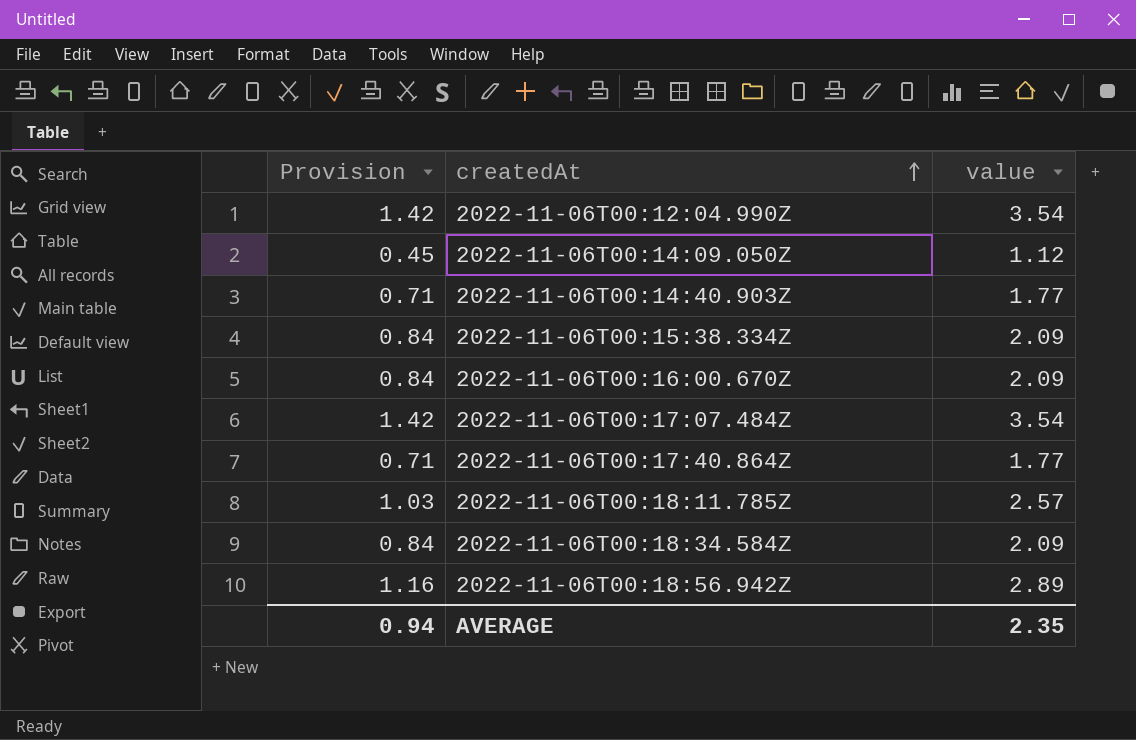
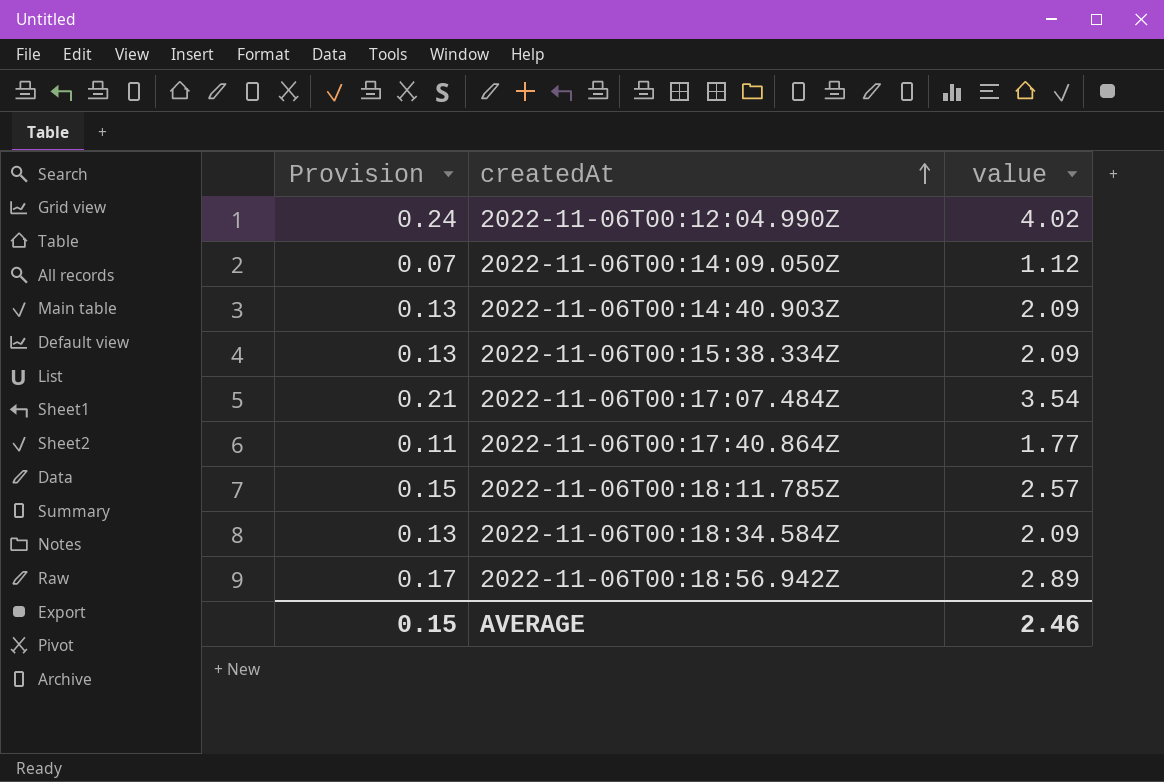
column Provision | formula: [value] * 0.4 -> [value] * 0.06
row 2022-11-06T00:16:00.670Z: 0.84 | 2.09 -> none
2022-11-06T00:12:04.990Z | value: 3.54 -> 4.02
2022-11-06T00:14:40.903Z | value: 1.77 -> 2.09
AVERAGE | Provision: 0.94 -> 0.15
AVERAGE | value: 2.35 -> 2.46

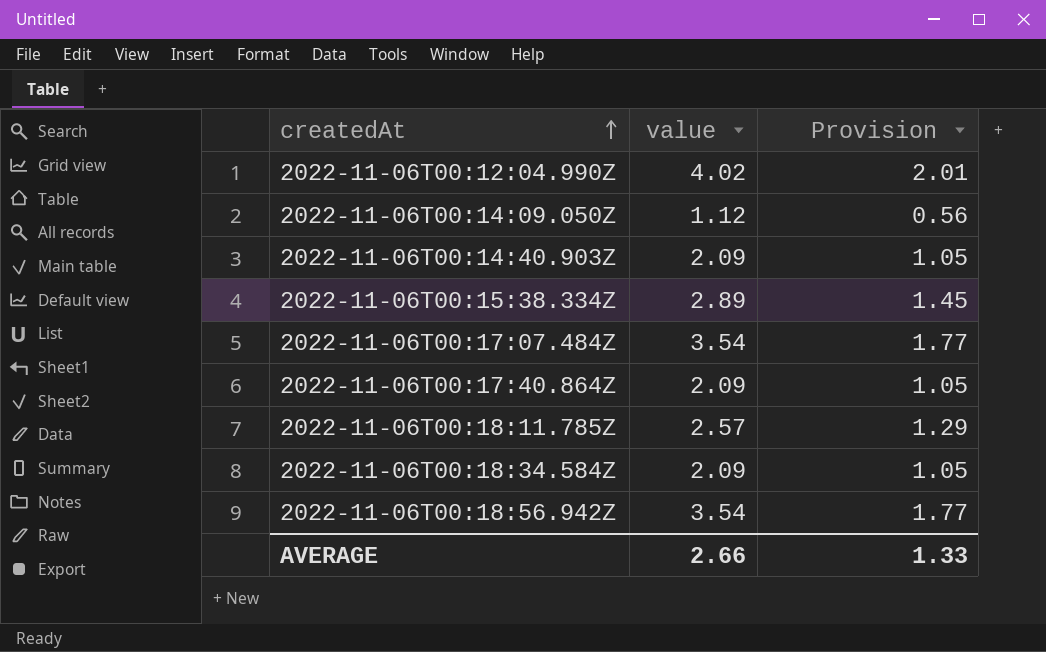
column Provision | formula: [value] * 0.06 -> [value] * 0.5
column Provision | position: 1 -> 3
2022-11-06T00:15:38.334Z | value: 2.09 -> 2.89
2022-11-06T00:17:40.864Z | value: 1.77 -> 2.09
2022-11-06T00:18:56.942Z | value: 2.89 -> 3.54
AVERAGE | value: 2.46 -> 2.66
AVERAGE | Provision: 0.15 -> 1.33

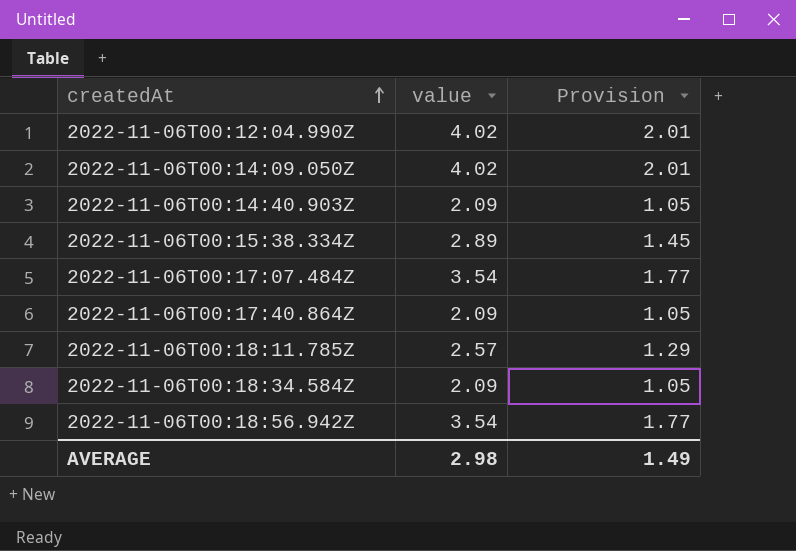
2022-11-06T00:14:09.050Z | value: 1.12 -> 4.02
2022-11-06T00:14:09.050Z | Provision: 0.56 -> 2.01
AVERAGE | value: 2.66 -> 2.98
AVERAGE | Provision: 1.33 -> 1.49

